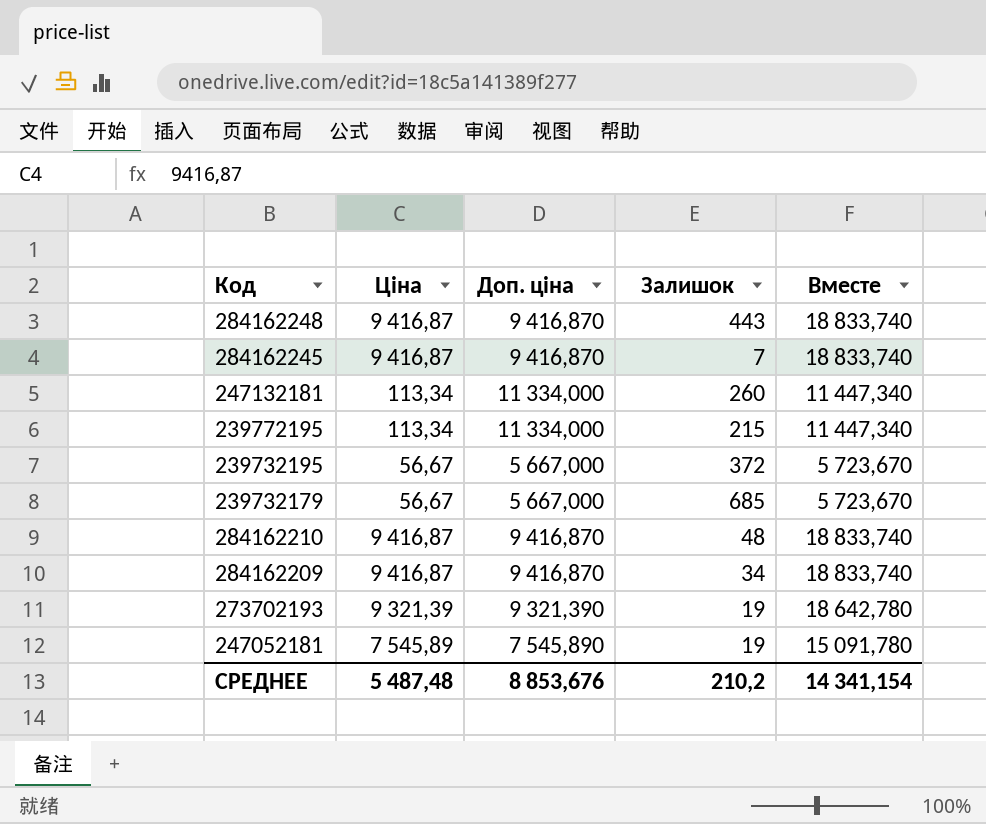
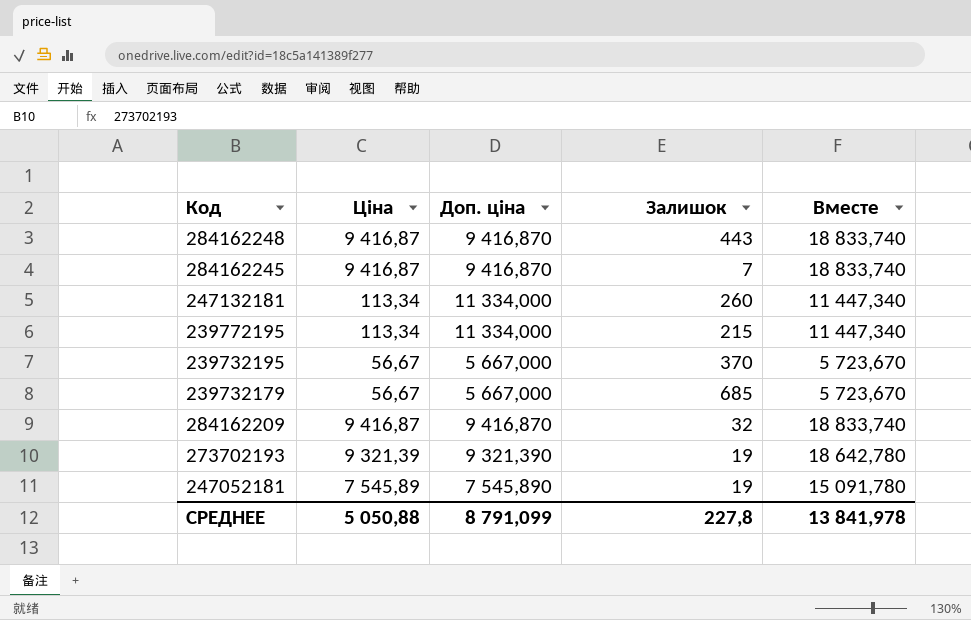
row 284162210: 9 416,87 | 9 416,870 | 48 | 18 833,740 -> none
239732195 | Залишок: 372 -> 370
284162209 | Залишок: 34 -> 32
СРЕДНЕЕ | Ціна: 5 487,48 -> 5 050,88
СРЕДНЕЕ | Доп. ціна: 8 853,676 -> 8 791,099
СРЕДНЕЕ | Залишок: 210,2 -> 227,8
СРЕДНЕЕ | Вместе: 14 341,154 -> 13 841,978

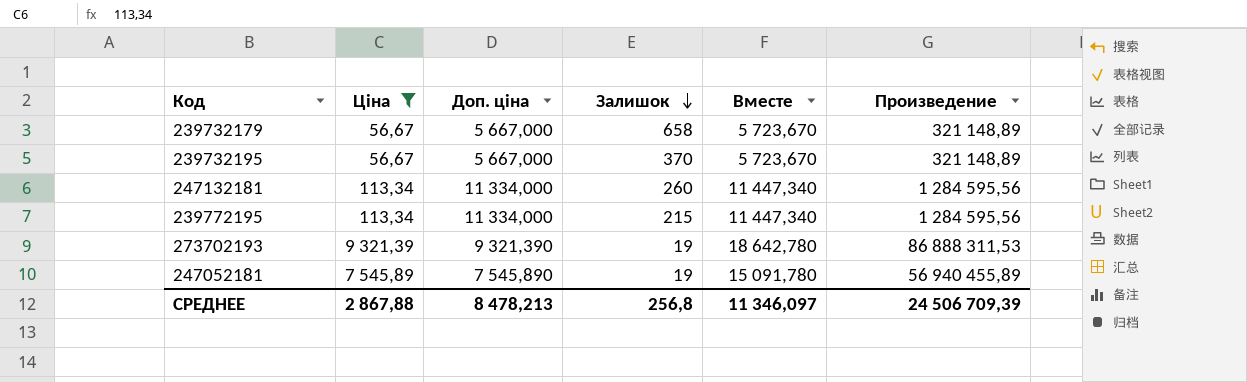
filter: none -> Ціна != 9 416,87
row order: none -> Залишок descending
column Произведение | formula: none -> [Ціна] * [Доп. ціна]
239732179 | Залишок: 685 -> 658
СРЕДНЕЕ | Ціна: 5 050,88 -> 2 867,88
СРЕДНЕЕ | Доп. ціна: 8 791,099 -> 8 478,213
СРЕДНЕЕ | Залишок: 227,8 -> 256,8
СРЕДНЕЕ | Вместе: 13 841,978 -> 11 346,097

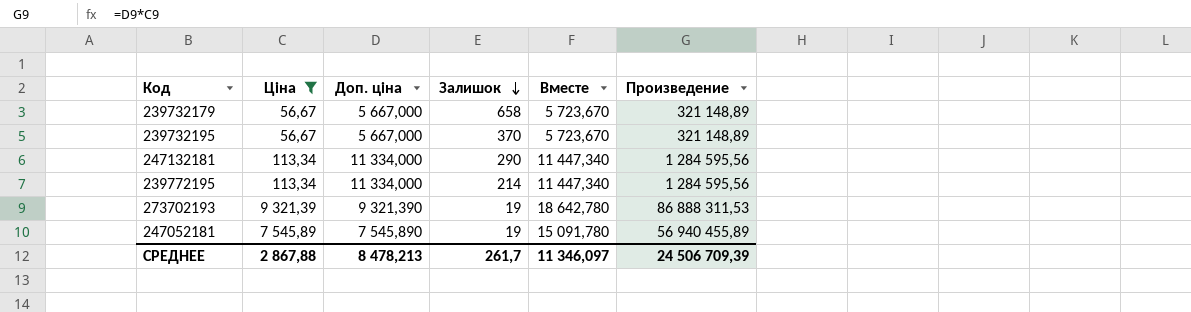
247132181 | Залишок: 260 -> 290
239772195 | Залишок: 215 -> 214
СРЕДНЕЕ | Залишок: 256,8 -> 261,7

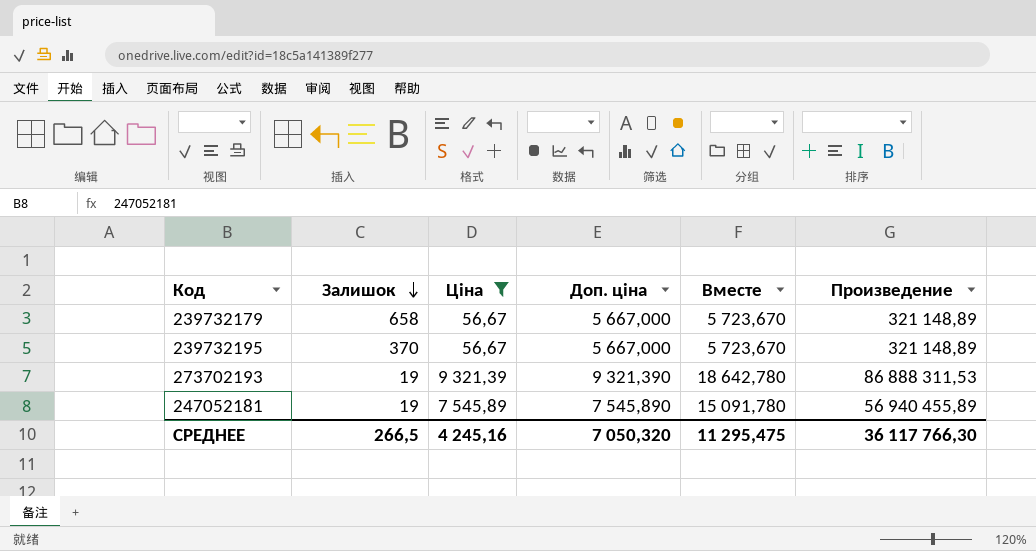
column Залишок | position: 4 -> 2
row 247132181: 113,34 | 11 334,000 | 290 | 11 447,340 | 1 284 595,56 -> none
row 239772195: 113,34 | 11 334,000 | 214 | 11 447,340 | 1 284 595,56 -> none
СРЕДНЕЕ | Залишок: 261,7 -> 266,5
СРЕДНЕЕ | Ціна: 2 867,88 -> 4 245,16
СРЕДНЕЕ | Доп. ціна: 8 478,213 -> 7 050,320
СРЕДНЕЕ | Вместе: 11 346,097 -> 11 295,475
СРЕДНЕЕ | Произведение: 24 506 709,39 -> 36 117 766,30

